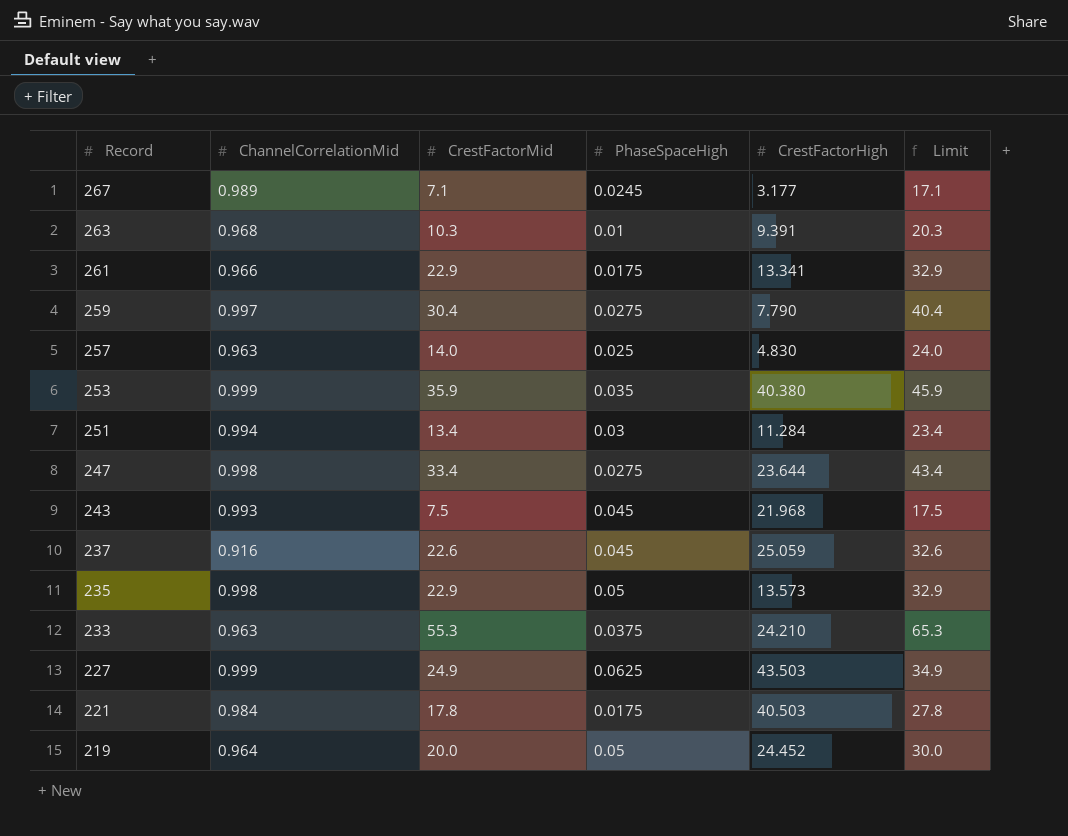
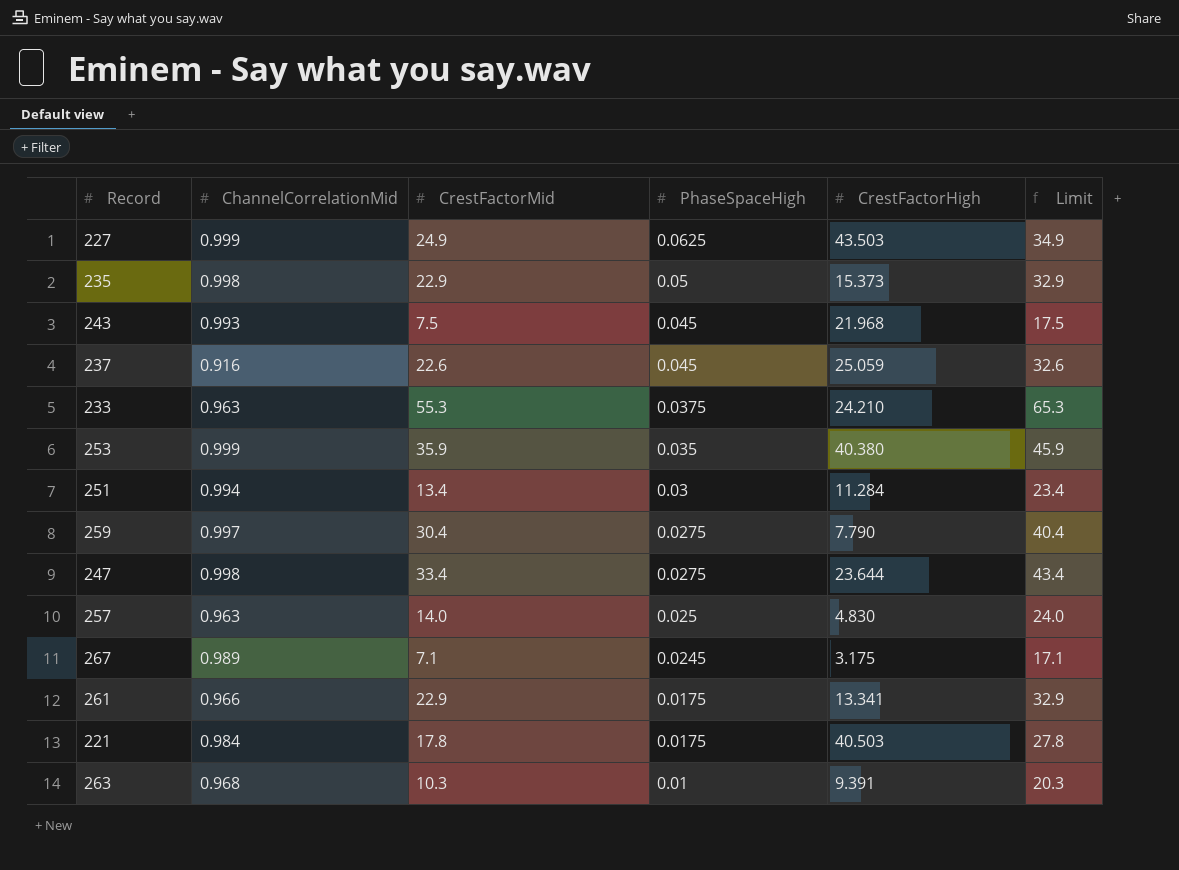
row order: Record descending -> PhaseSpaceHigh descending
row 219: 0.964 | 20.0 | 0.05 | 24.452 | 30.0 -> none
235 | CrestFactorHigh: 13.573 -> 15.373
267 | CrestFactorHigh: 3.177 -> 3.175

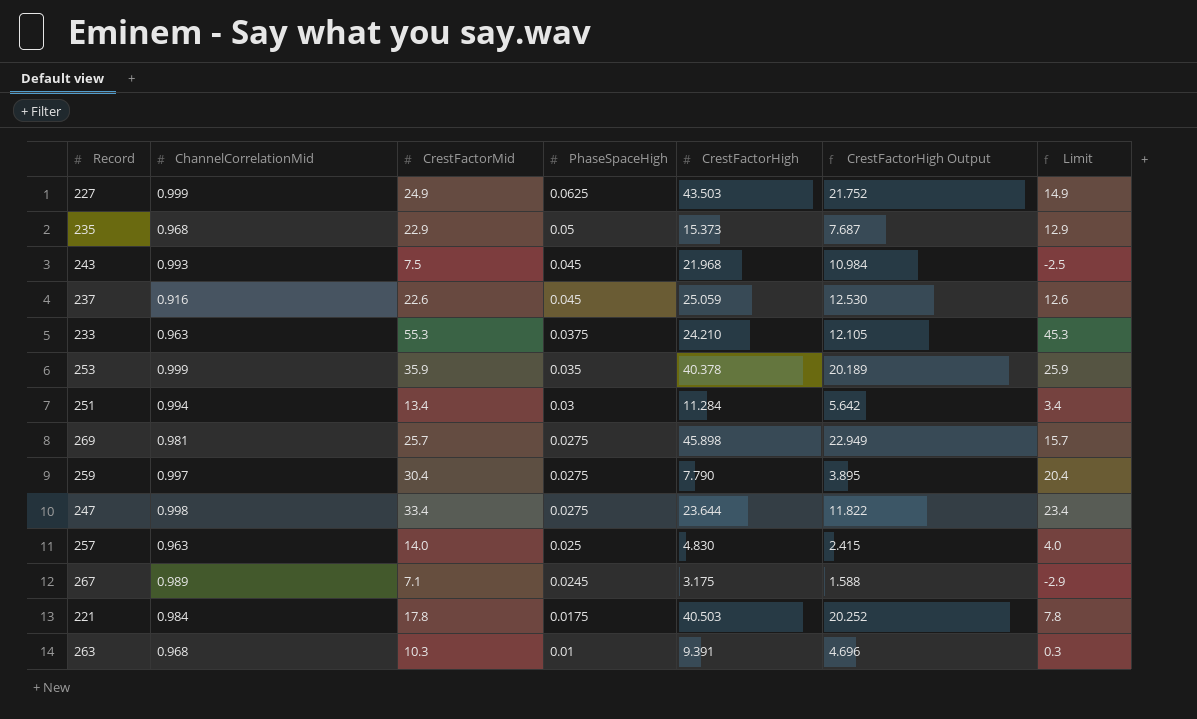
column CrestFactorHigh Output | formula: none -> [CrestFactorHigh] * 0.5
column Limit | formula: [CrestFactorMid] + 10 -> [CrestFactorMid] - 10
row 261: 0.966 | 22.9 | 0.0175 | 13.341 | 32.9 -> none
235 | ChannelCorrelationMid: 0.998 -> 0.968
253 | CrestFactorHigh: 40.380 -> 40.378
row 269: none -> 0.981 | 25.7 | 0.0275 | 45.898 | 22.949 | 15.7

